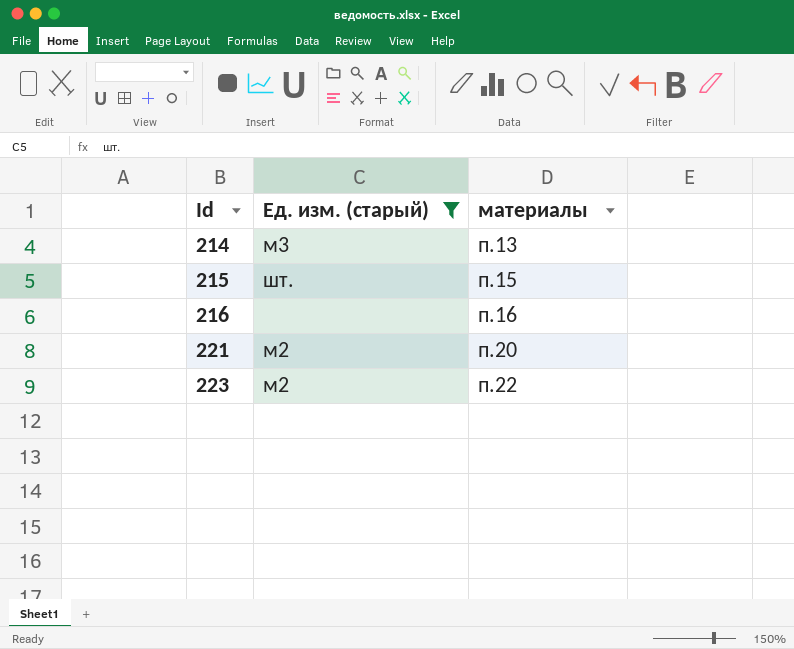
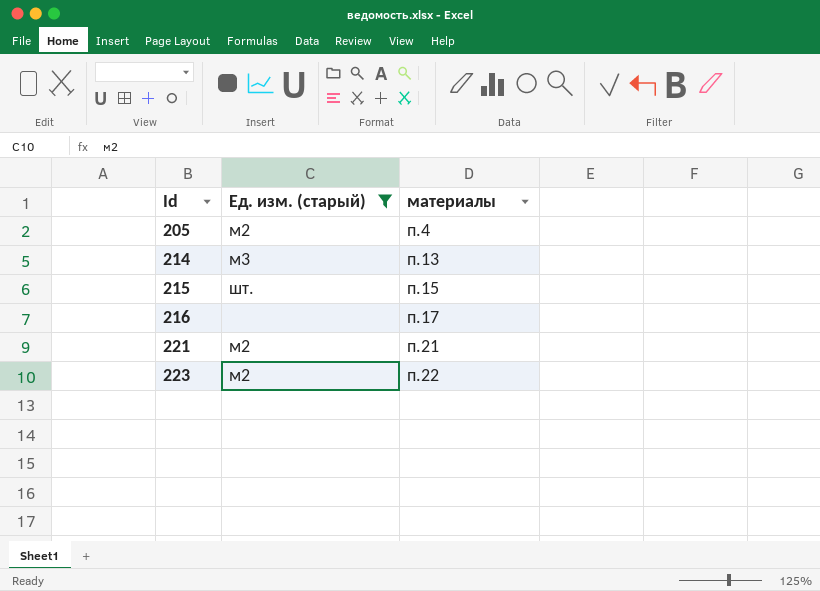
row 205: none -> м2 | п.4
216 | материалы: п.16 -> п.17
221 | материалы: п.20 -> п.21

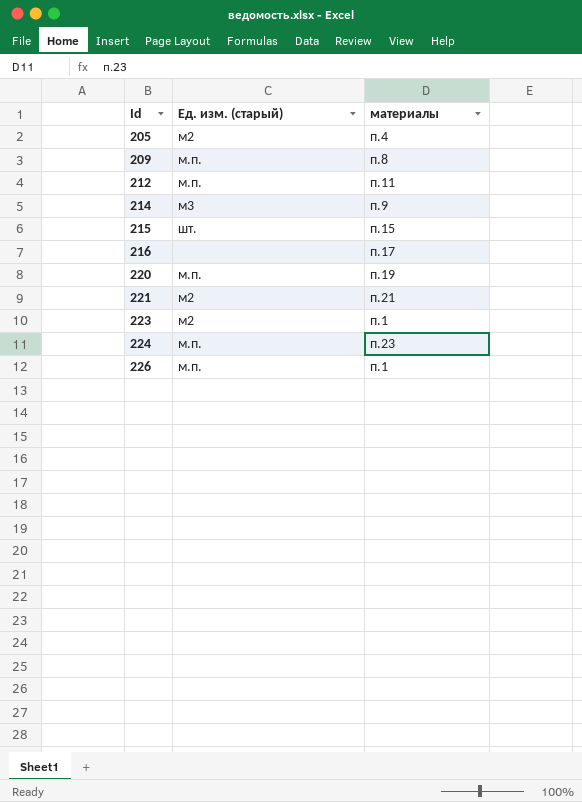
filter: Ед. изм. (старый) != м.п. -> none
214 | материалы: п.13 -> п.9
223 | материалы: п.22 -> п.1

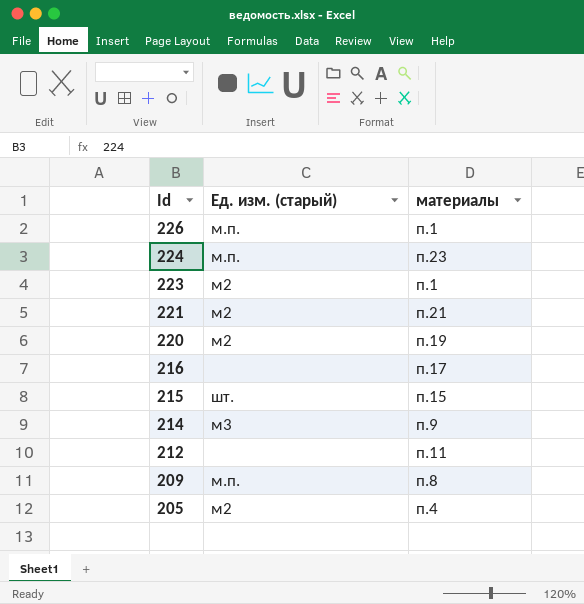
row order: Id ascending -> Id descending
220 | Ед. изм. (старый): м.п. -> м2
212 | Ед. изм. (старый): м.п. -> none

